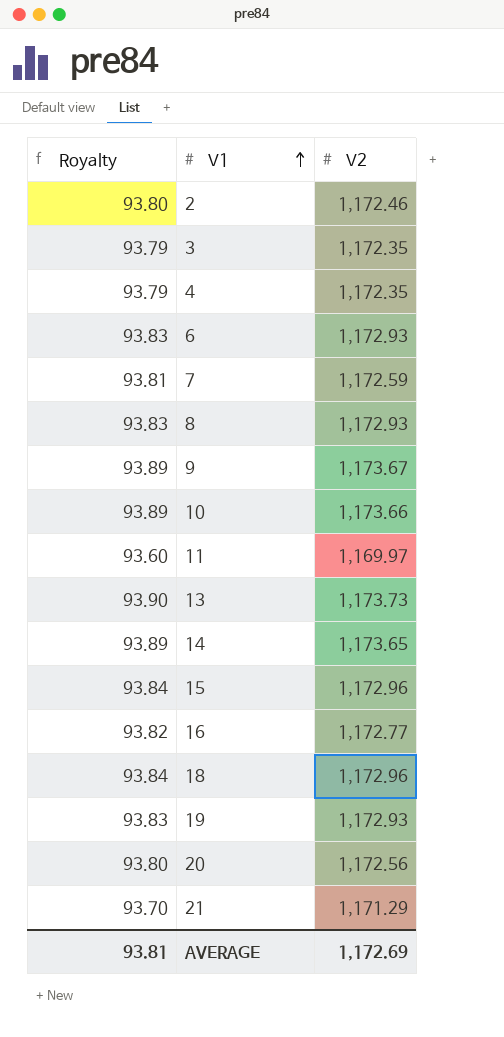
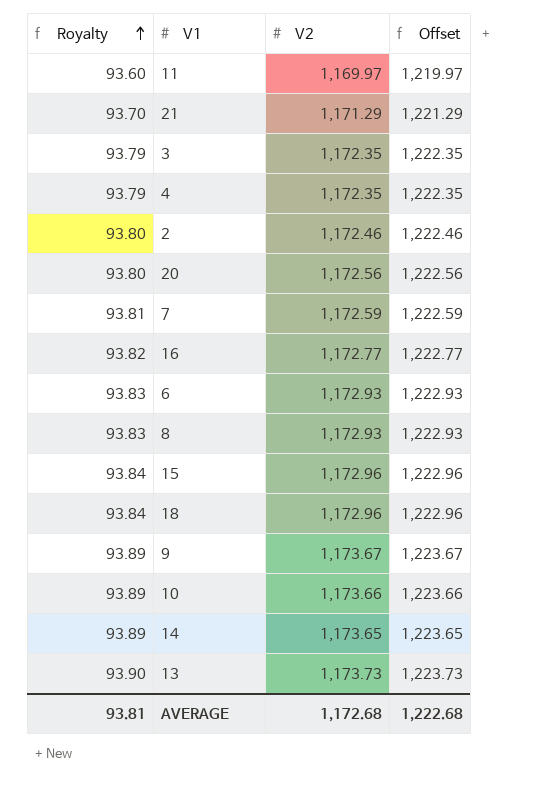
row order: V1 ascending -> Royalty ascending
column Offset | formula: none -> [V2] + 50
row 19: 93.83 | 1,172.93 -> none
AVERAGE | V2: 1,172.69 -> 1,172.68

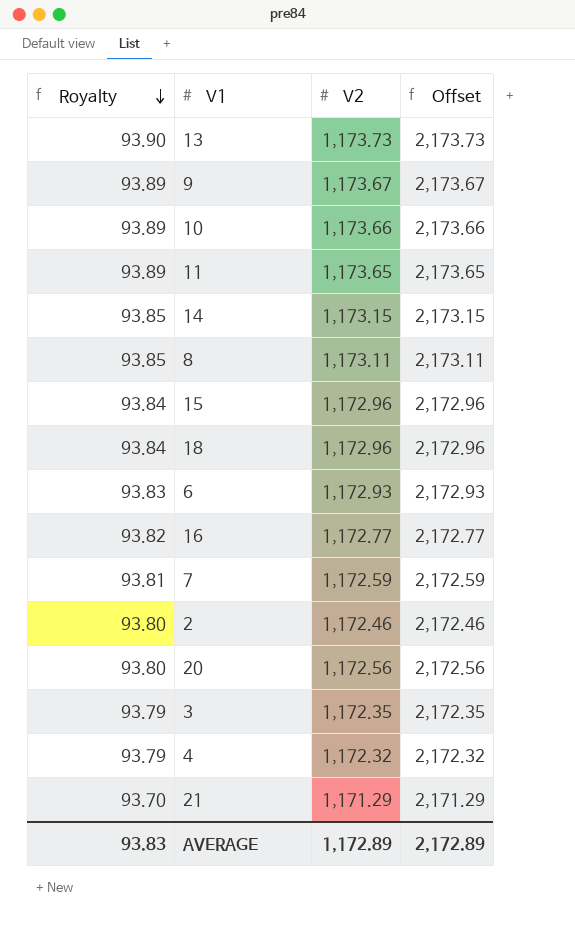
row order: Royalty ascending -> Royalty descending
column Offset | formula: [V2] + 50 -> [V2] + 1000
11 | Royalty: 93.60 -> 93.89
11 | V2: 1,169.97 -> 1,173.65
14 | Royalty: 93.89 -> 93.85
14 | V2: 1,173.65 -> 1,173.15
8 | Royalty: 93.83 -> 93.85
8 | V2: 1,172.93 -> 1,173.11
4 | V2: 1,172.35 -> 1,172.32
AVERAGE | Royalty: 93.81 -> 93.83
AVERAGE | V2: 1,172.68 -> 1,172.89
AVERAGE | Offset: 1,222.68 -> 2,172.89

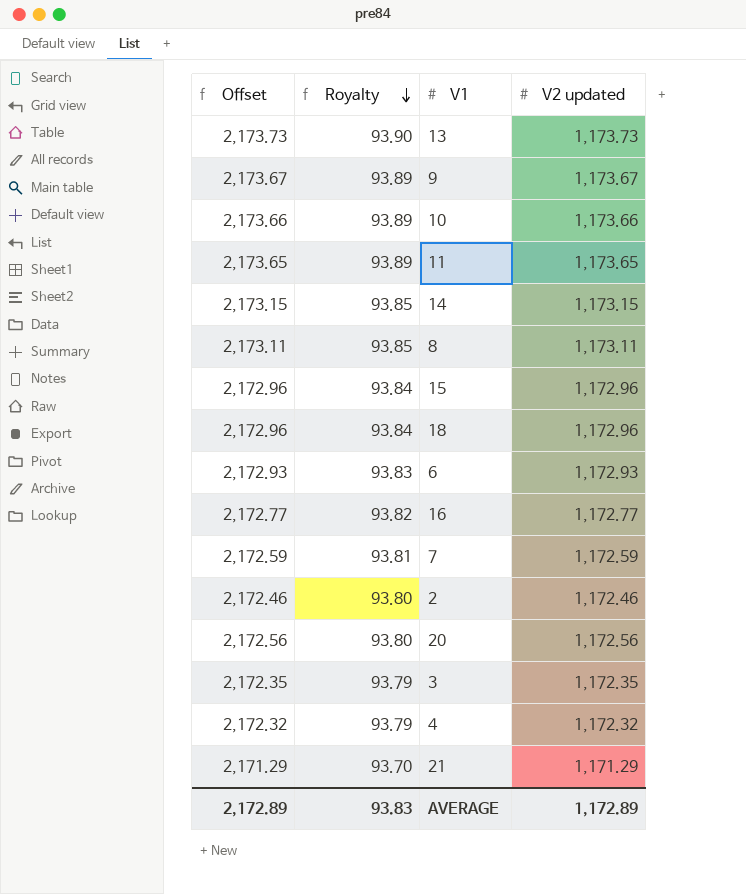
column Offset | position: 4 -> 1
column name: V2 -> V2 updated

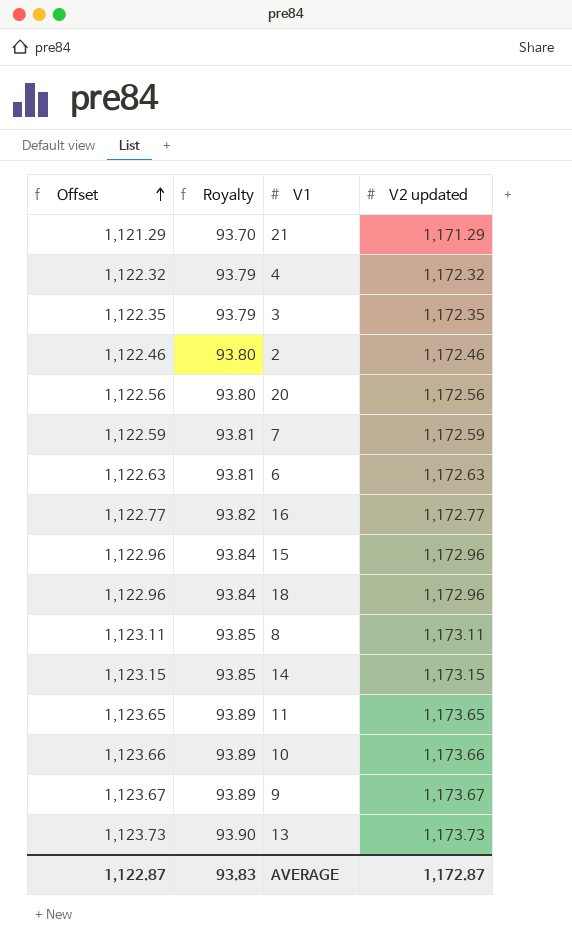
row order: Royalty descending -> Offset ascending
column Offset | formula: [V2 updated] + 1000 -> [V2 updated] - 50
6 | Royalty: 93.83 -> 93.81
6 | V2 updated: 1,172.93 -> 1,172.63
AVERAGE | Offset: 2,172.89 -> 1,122.87
AVERAGE | V2 updated: 1,172.89 -> 1,172.87

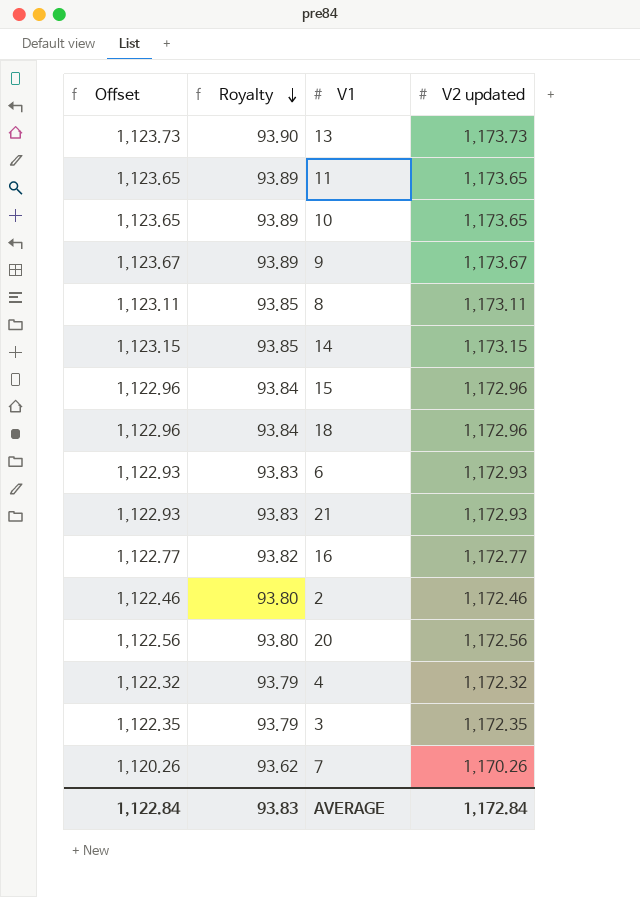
row order: Offset ascending -> Royalty descending
10 | Offset: 1,123.66 -> 1,123.65
10 | V2 updated: 1,173.66 -> 1,173.65
6 | Offset: 1,122.63 -> 1,122.93
6 | Royalty: 93.81 -> 93.83
6 | V2 updated: 1,172.63 -> 1,172.93
21 | Offset: 1,121.29 -> 1,122.93
21 | Royalty: 93.70 -> 93.83
21 | V2 updated: 1,171.29 -> 1,172.93
7 | Offset: 1,122.59 -> 1,120.26
7 | Royalty: 93.81 -> 93.62
7 | V2 updated: 1,172.59 -> 1,170.26
AVERAGE | Offset: 1,122.87 -> 1,122.84
AVERAGE | V2 updated: 1,172.87 -> 1,172.84

